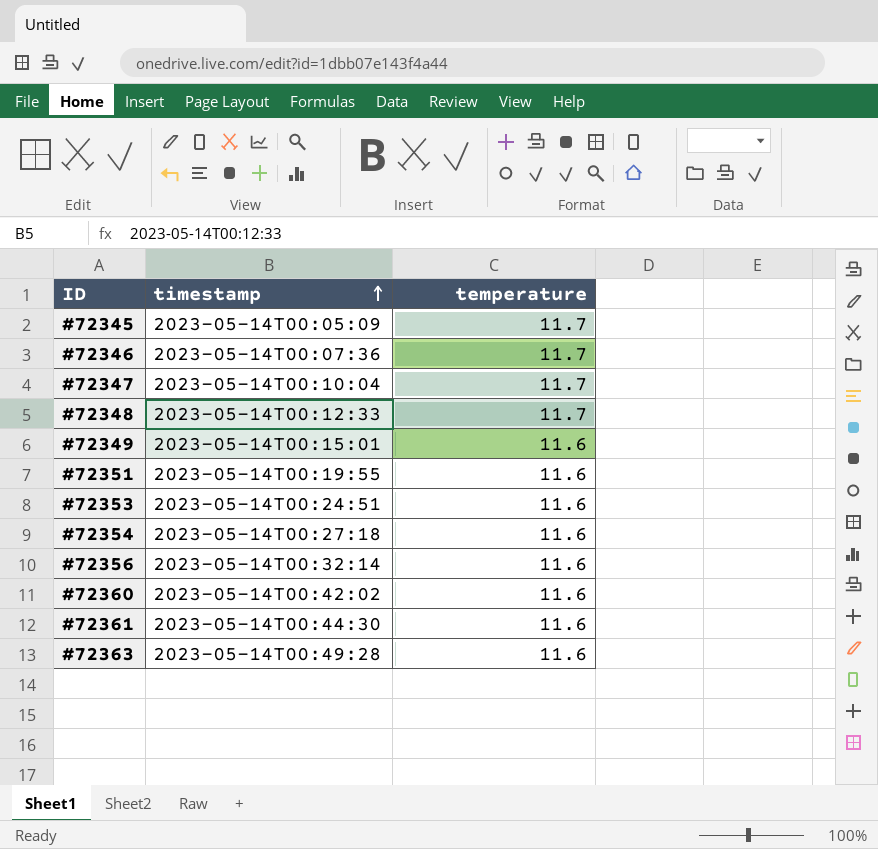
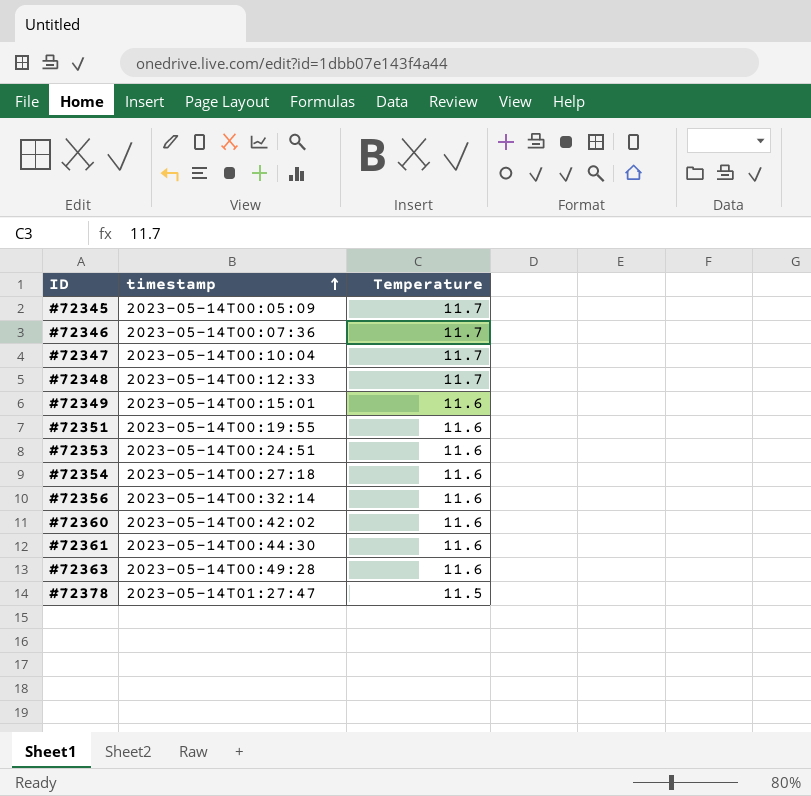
column name: temperature -> Temperature
row #72378: none -> 2023-05-14T01:27:47 | 11.5

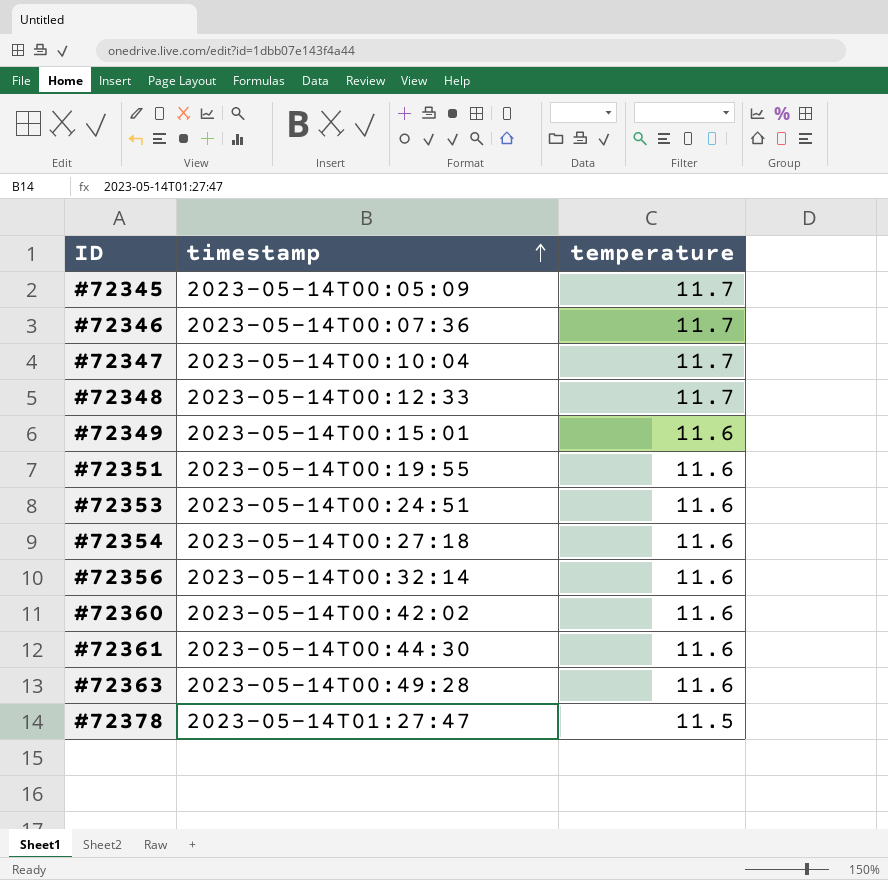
column name: Temperature -> temperature

